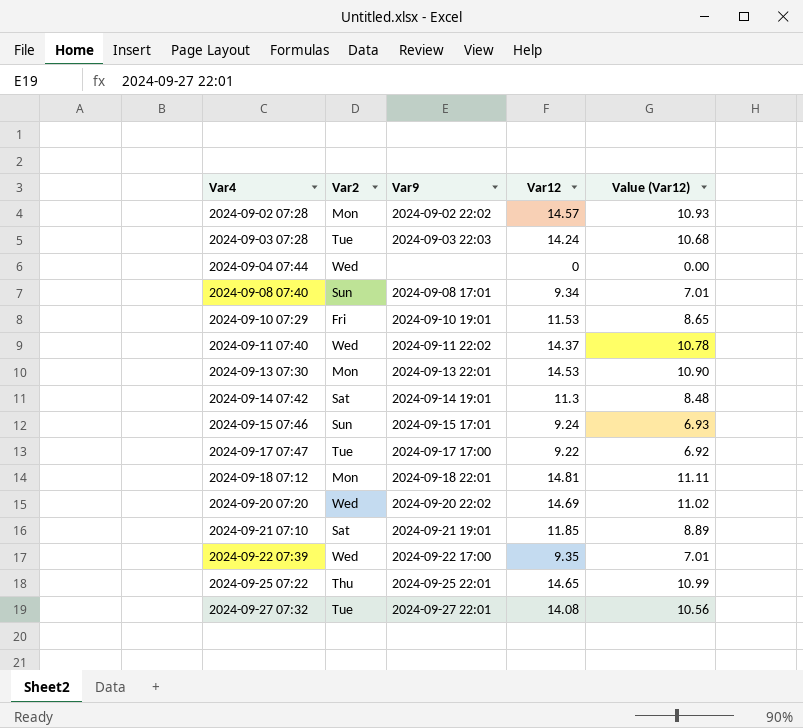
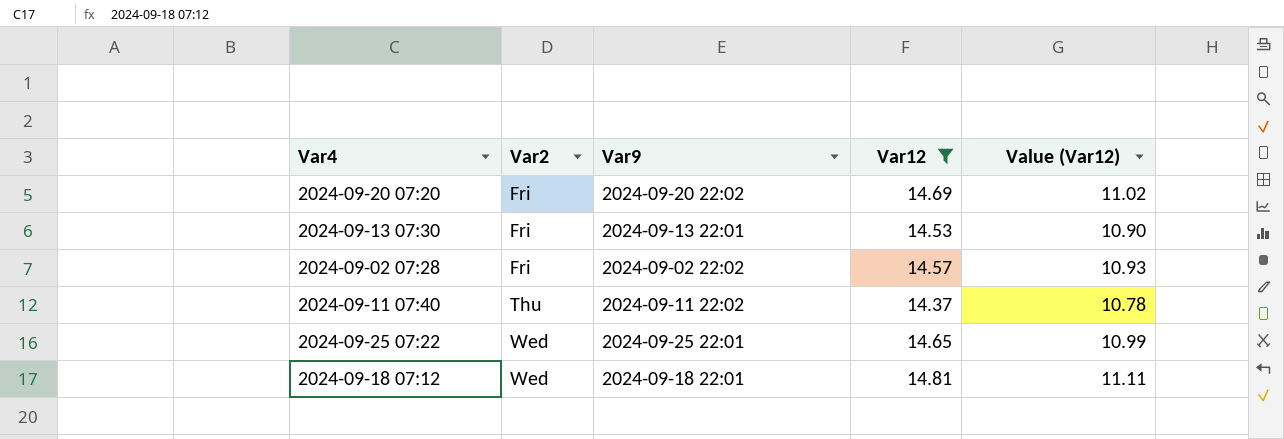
filter: none -> Var12 >= 14.37
row order: Var4 ascending -> Var2 ascending
2024-09-20 07:20 | Var2: Wed -> Fri
2024-09-13 07:30 | Var2: Mon -> Fri
2024-09-02 07:28 | Var2: Mon -> Fri
2024-09-11 07:40 | Var2: Wed -> Thu
2024-09-25 07:22 | Var2: Thu -> Wed
2024-09-18 07:12 | Var2: Mon -> Wed

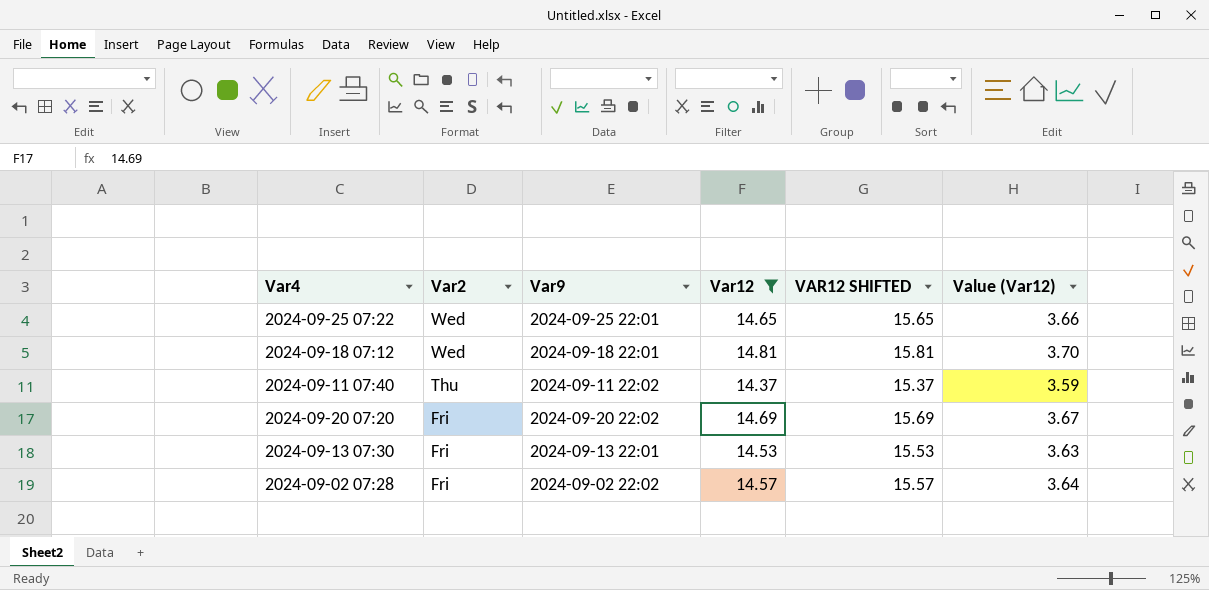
row order: Var2 ascending -> Var2 descending
column VAR12 SHIFTED | formula: none -> [Var12] + 1
column Value (Var12) | formula: [Var12] * 0.75 -> [Var12] * 0.25

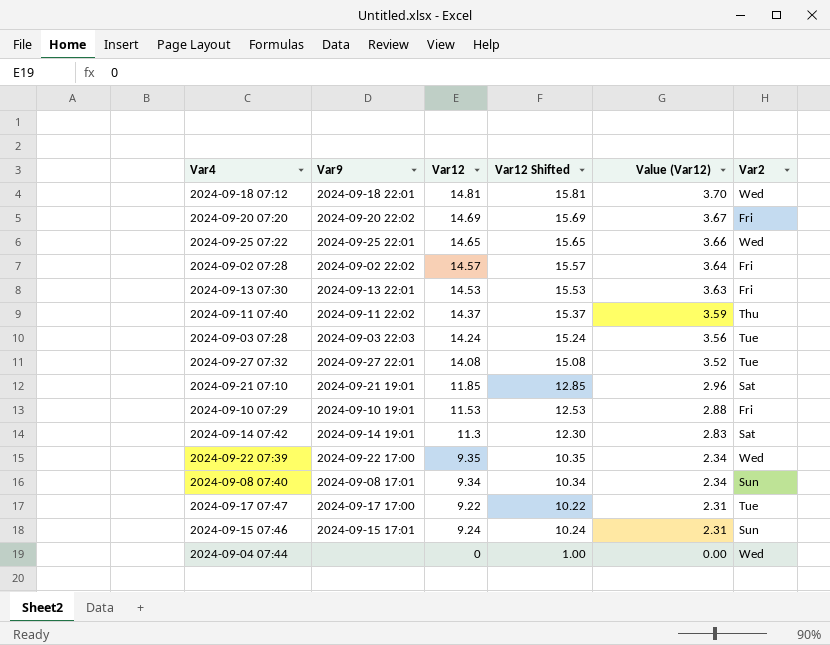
filter: Var12 >= 14.37 -> none
row order: Var2 descending -> Value (Var12) descending
column name: VAR12 SHIFTED -> Var12 Shifted
column Var2 | position: 2 -> 6

